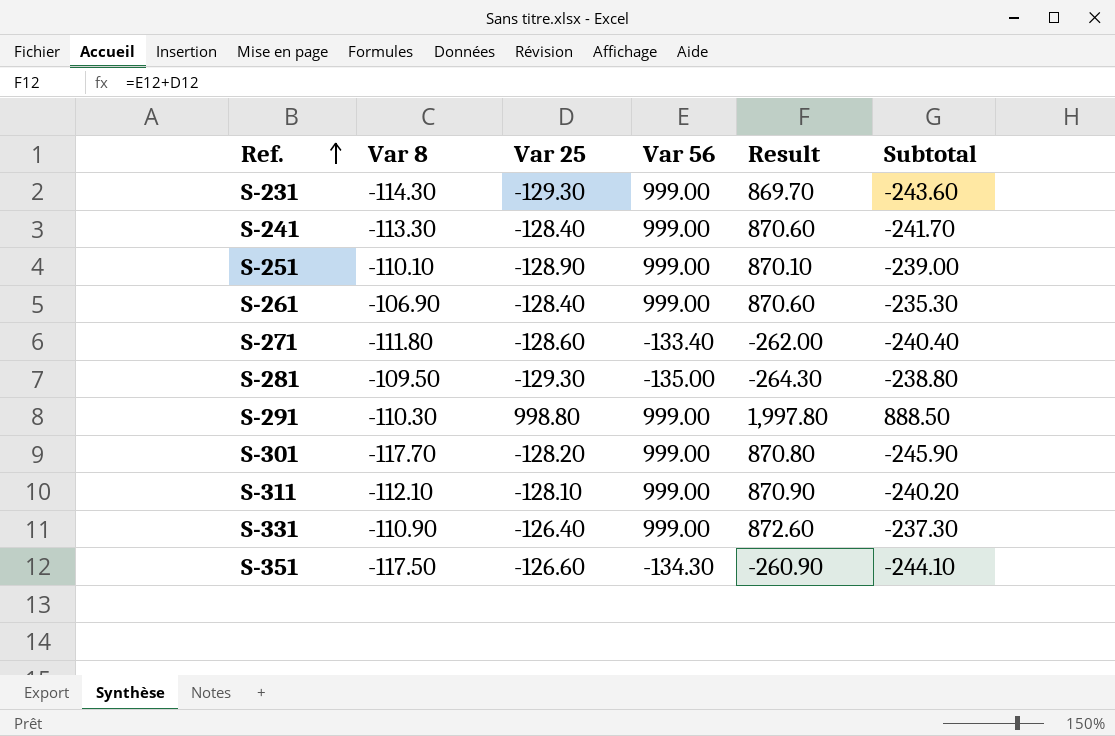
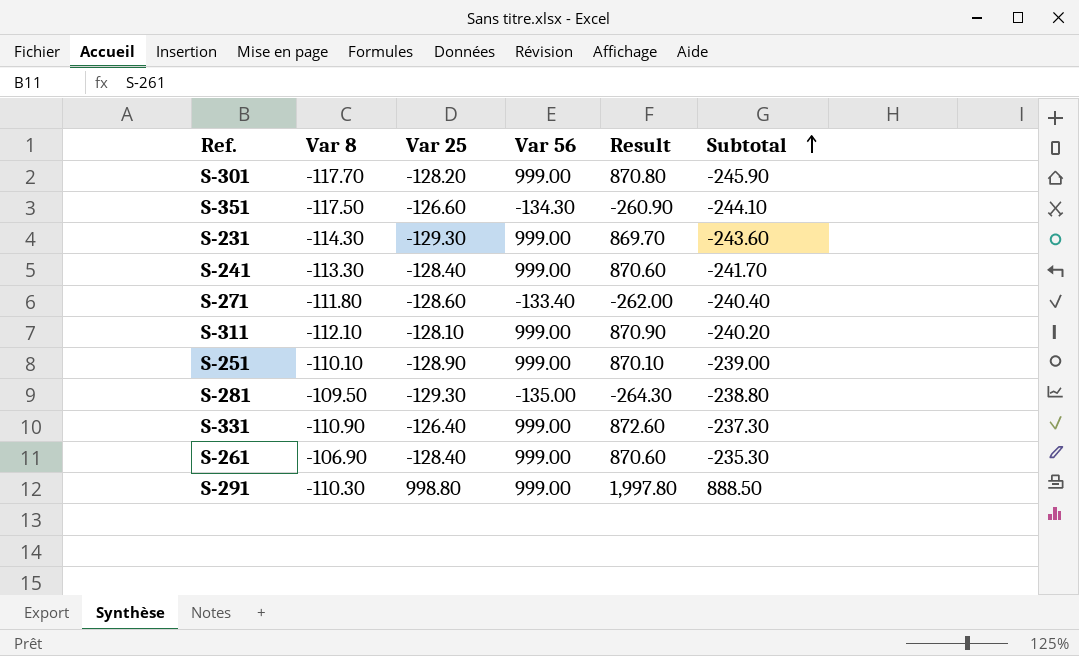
row order: Ref. ascending -> Subtotal ascending

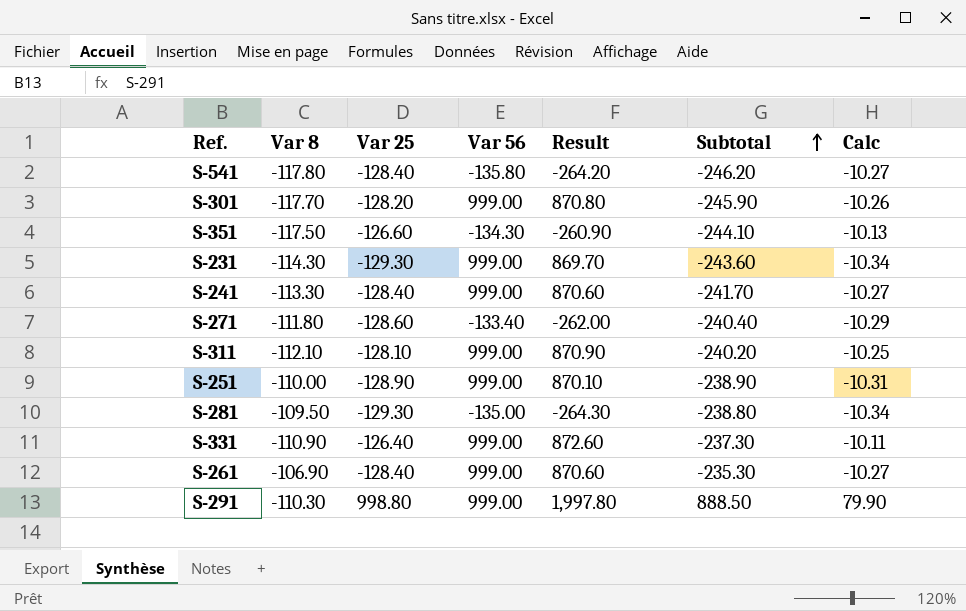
column Calc | formula: none -> [Var 25] * 0.08
row S-541: none -> -117.80 | -128.40 | -135.80 | -264.20 | -246.20 | -10.27
S-251 | Var 8: -110.10 -> -110.00
S-251 | Subtotal: -239.00 -> -238.90

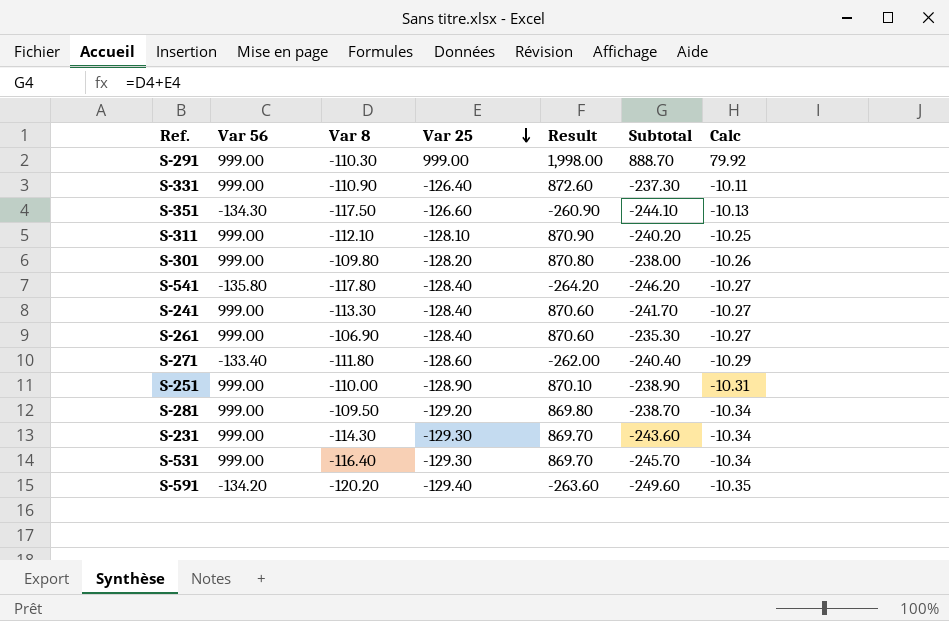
row order: Subtotal ascending -> Var 25 descending
column Var 56 | position: 4 -> 2
S-291 | Var 25: 998.80 -> 999.00
S-291 | Result: 1,997.80 -> 1,998.00
S-291 | Subtotal: 888.50 -> 888.70
S-291 | Calc: 79.90 -> 79.92
S-301 | Var 8: -117.70 -> -109.80
S-301 | Subtotal: -245.90 -> -238.00
S-281 | Var 56: -135.00 -> 999.00
S-281 | Var 25: -129.30 -> -129.20
S-281 | Result: -264.30 -> 869.80
S-281 | Subtotal: -238.80 -> -238.70
row S-531: none -> 999.00 | -116.40 | -129.30 | 869.70 | -245.70 | -10.34
row S-591: none -> -134.20 | -120.20 | -129.40 | -263.60 | -249.60 | -10.35

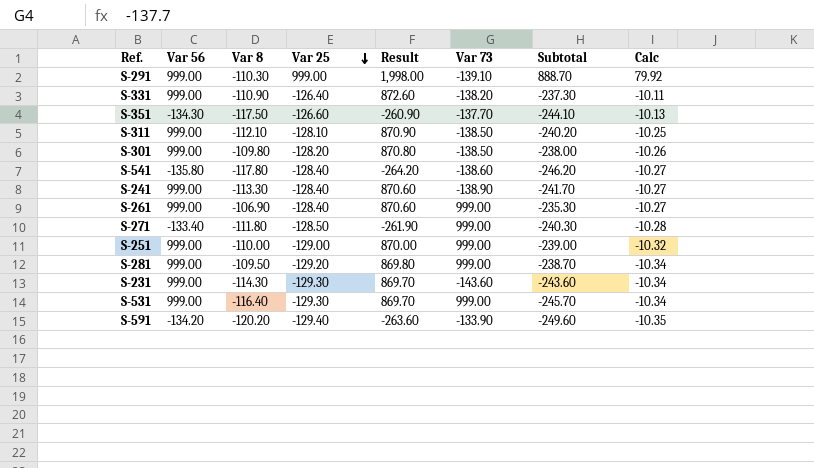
column Var 73 | position: none -> 6
S-271 | Var 25: -128.60 -> -128.50
S-271 | Result: -262.00 -> -261.90
S-271 | Subtotal: -240.40 -> -240.30
S-271 | Calc: -10.29 -> -10.28
S-251 | Var 25: -128.90 -> -129.00
S-251 | Result: 870.10 -> 870.00
S-251 | Subtotal: -238.90 -> -239.00
S-251 | Calc: -10.31 -> -10.32

